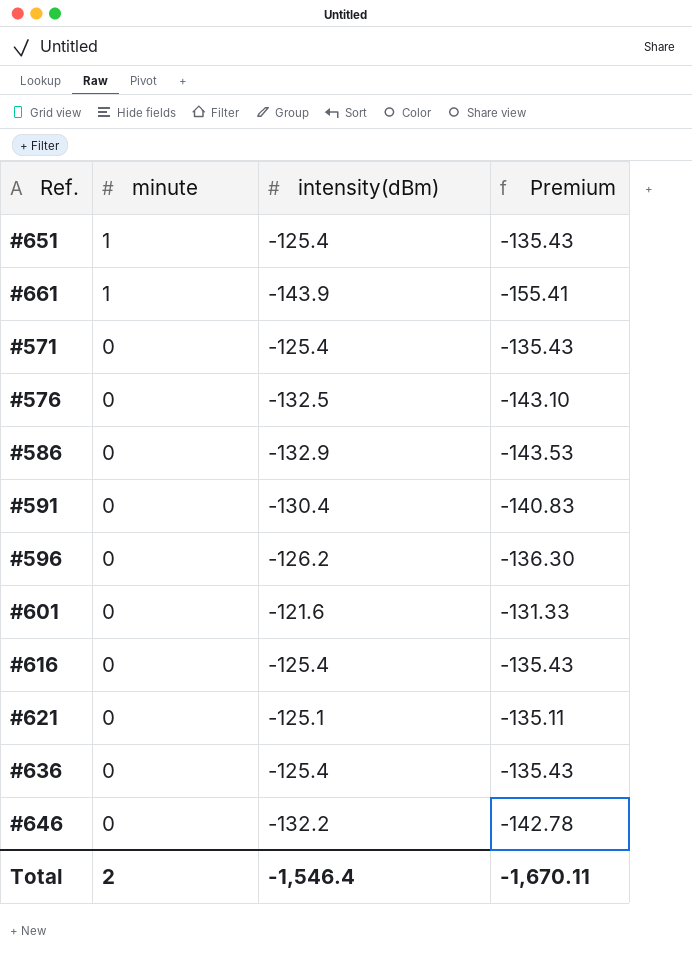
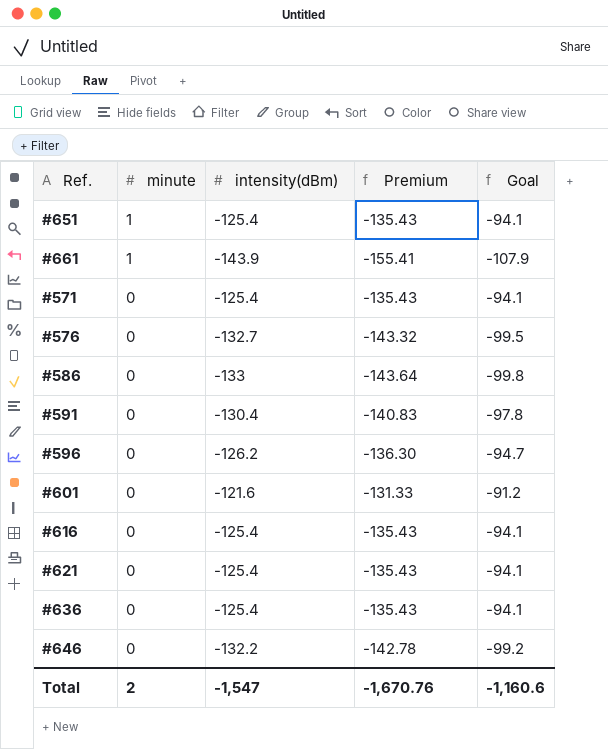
column Goal | formula: none -> [intensity(dBm)] * 0.75
#576 | intensity(dBm): -132.5 -> -132.7
#576 | Premium: -143.10 -> -143.32
#586 | intensity(dBm): -132.9 -> -133
#586 | Premium: -143.53 -> -143.64
#621 | intensity(dBm): -125.1 -> -125.4
#621 | Premium: -135.11 -> -135.43
Total | intensity(dBm): -1,546.4 -> -1,547
Total | Premium: -1,670.11 -> -1,670.76

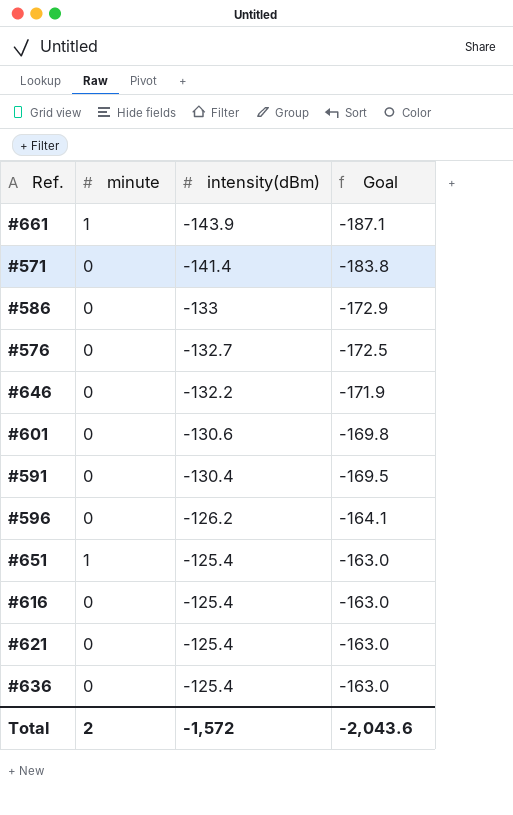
row order: minute descending -> intensity(dBm) ascending
column Premium | formula: [intensity(dBm)] * 1.08 -> none
column Goal | formula: [intensity(dBm)] * 0.75 -> [intensity(dBm)] * 1.3
#571 | intensity(dBm): -125.4 -> -141.4
#601 | intensity(dBm): -121.6 -> -130.6
Total | intensity(dBm): -1,547 -> -1,572
Total | Goal: -1,160.6 -> -2,043.6

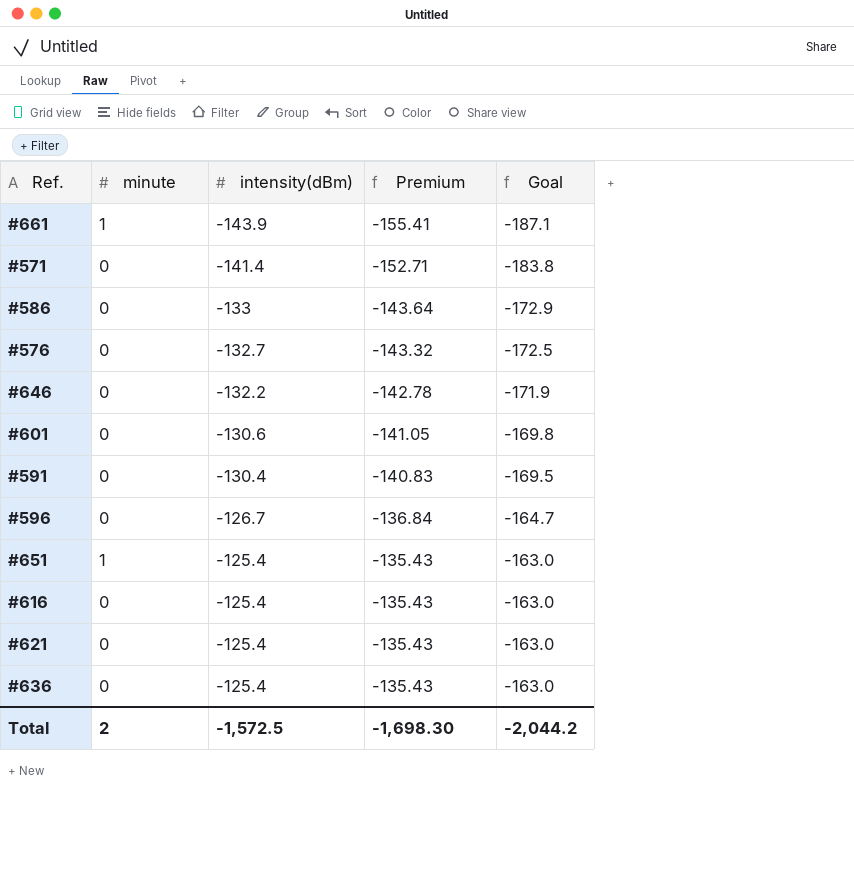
column Premium | formula: none -> [intensity(dBm)] * 1.08
#596 | intensity(dBm): -126.2 -> -126.7
#596 | Goal: -164.1 -> -164.7
Total | intensity(dBm): -1,572 -> -1,572.5
Total | Goal: -2,043.6 -> -2,044.2

